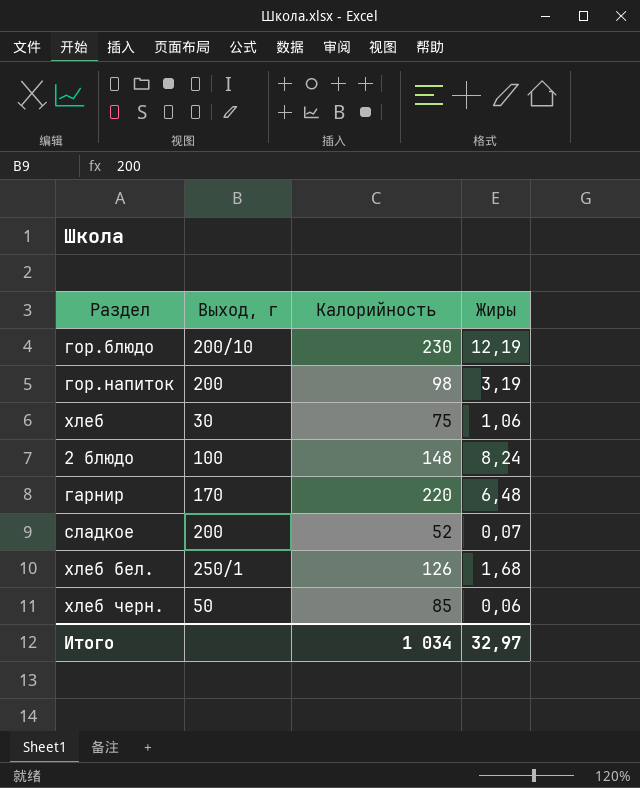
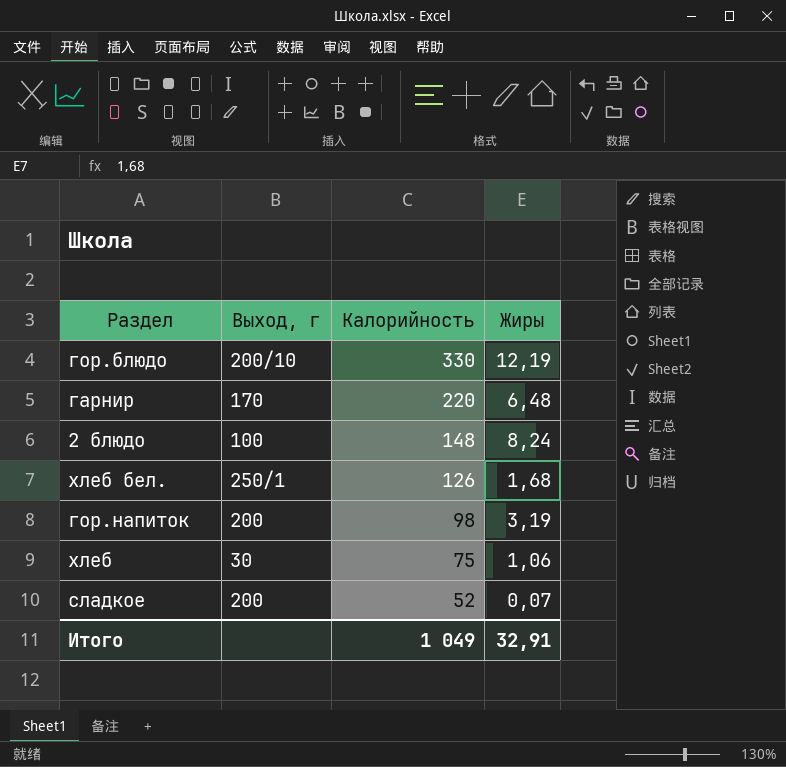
row order: none -> Калорийность descending
row хлеб черн.: 50 | 85 | 0,06 -> none
гор.блюдо | Калорийность: 230 -> 330
Итого | Калорийность: 1 034 -> 1 049
Итого | Жиры: 32,97 -> 32,91

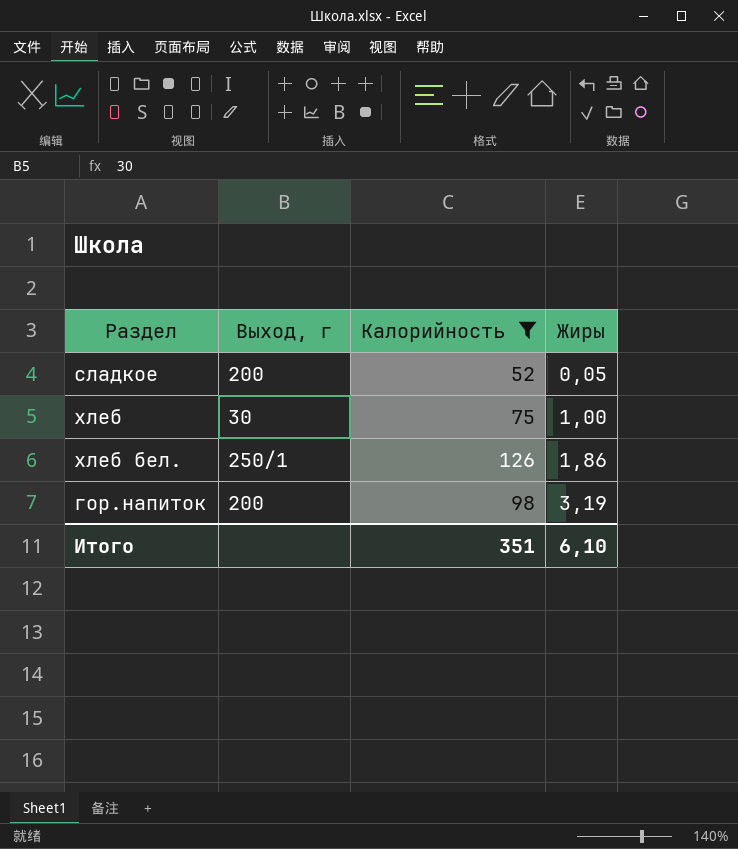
filter: none -> Калорийность <= 126
row order: Калорийность descending -> Жиры ascending
сладкое | Жиры: 0,07 -> 0,05
хлеб | Жиры: 1,06 -> 1,00
хлеб бел. | Жиры: 1,68 -> 1,86
Итого | Калорийность: 1 049 -> 351
Итого | Жиры: 32,91 -> 6,10

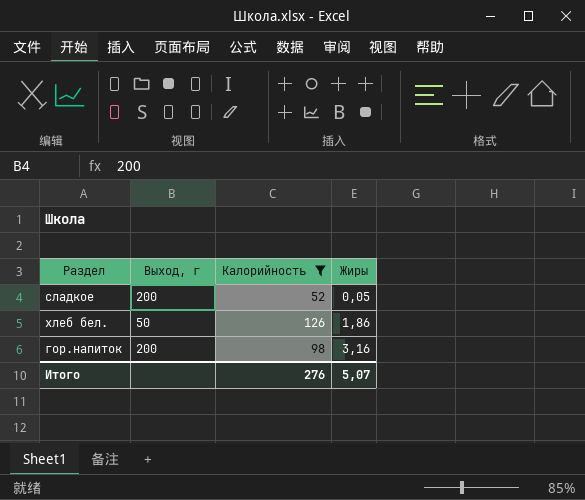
row хлеб: 30 | 75 | 1,00 -> none
хлеб бел. | Выход, г: 250/1 -> 50
гор.напиток | Жиры: 3,19 -> 3,16
Итого | Калорийность: 351 -> 276
Итого | Жиры: 6,10 -> 5,07

